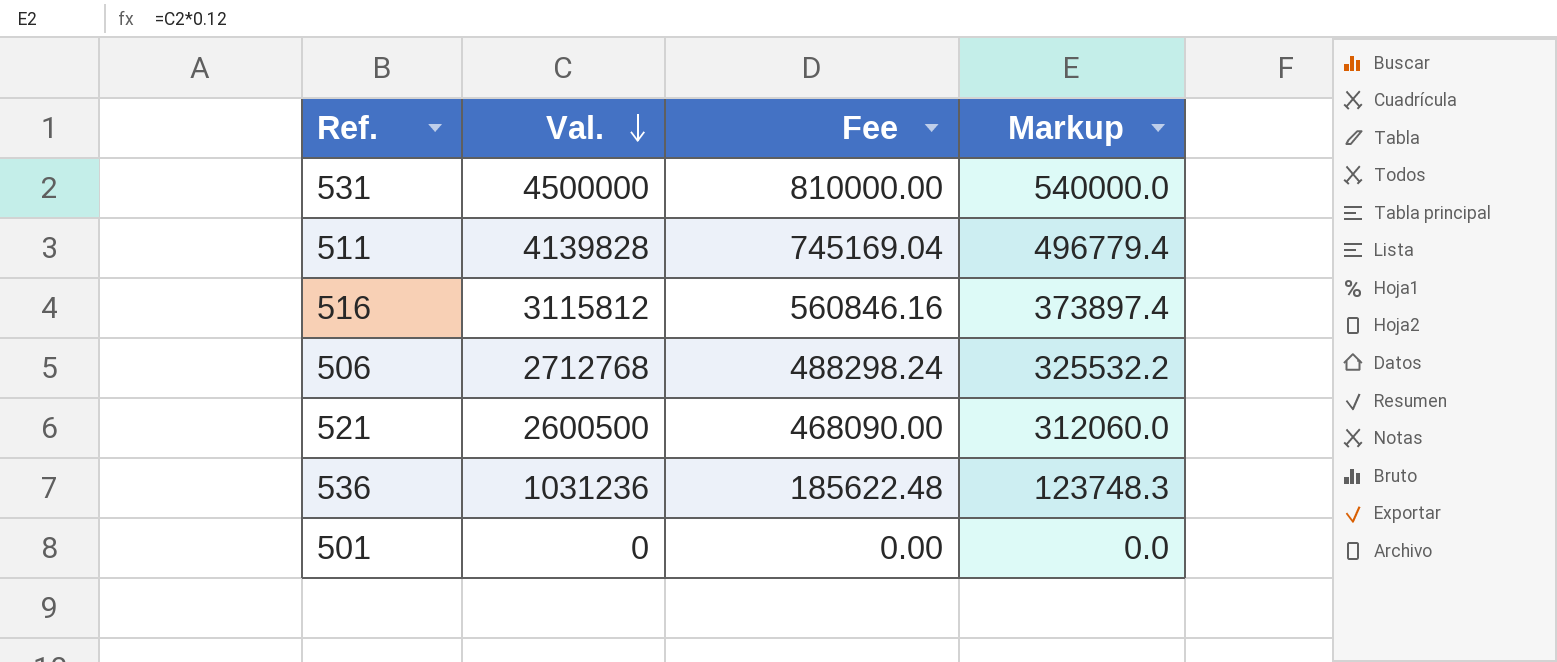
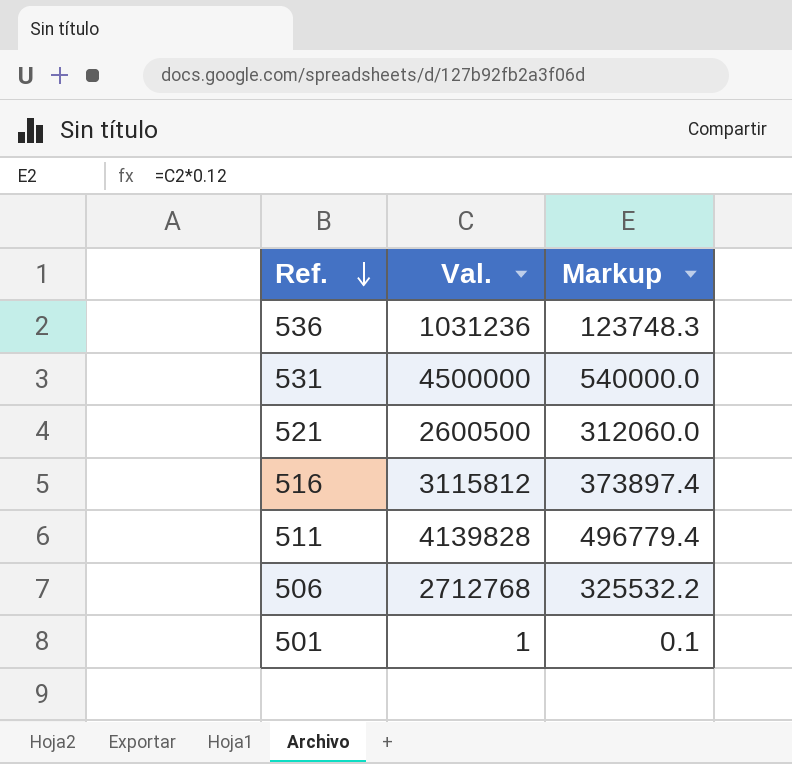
row order: Val. descending -> Ref. descending
column Fee | formula: [Val.] * 0.18 -> none
501 | Val.: 0 -> 1
501 | Markup: 0.0 -> 0.1

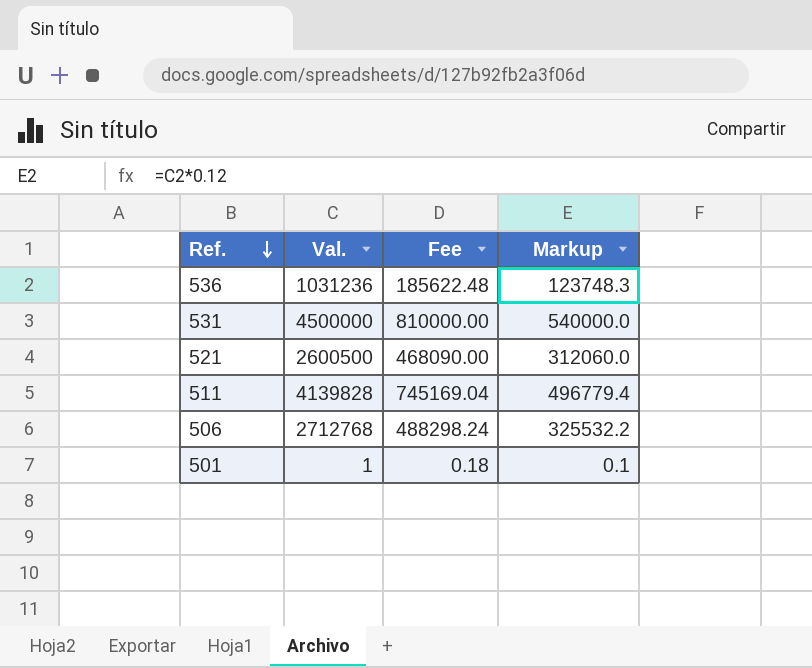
column Fee | formula: none -> [Val.] * 0.18
row 516: 3115812 | 373897.4 -> none

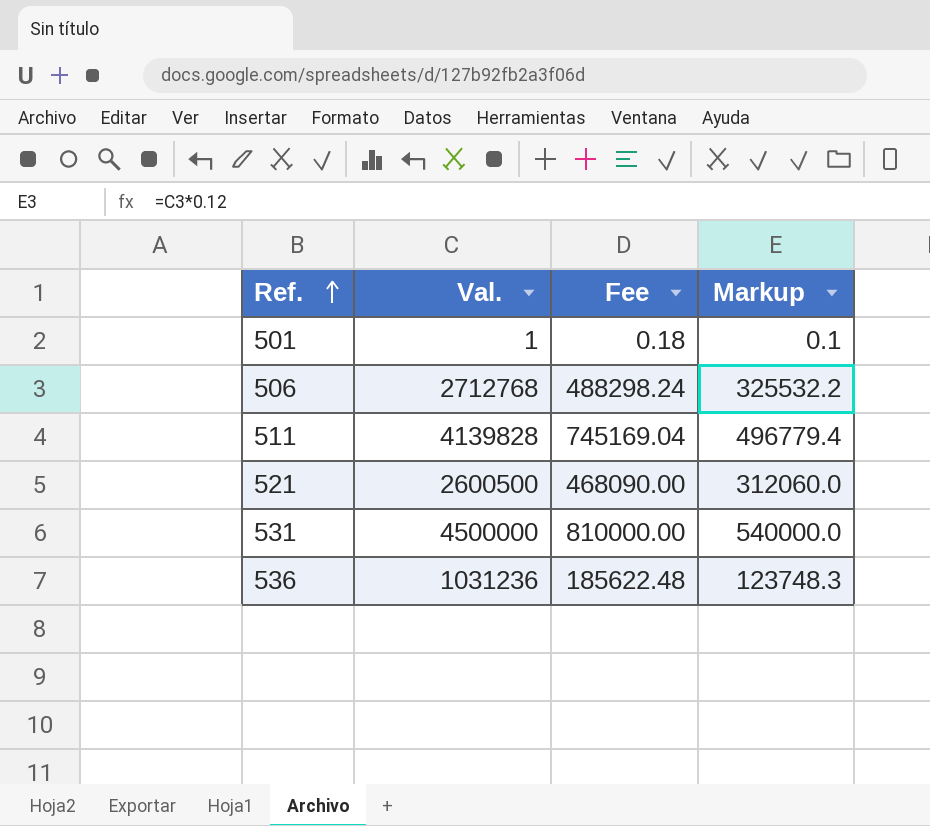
row order: Ref. descending -> Ref. ascending

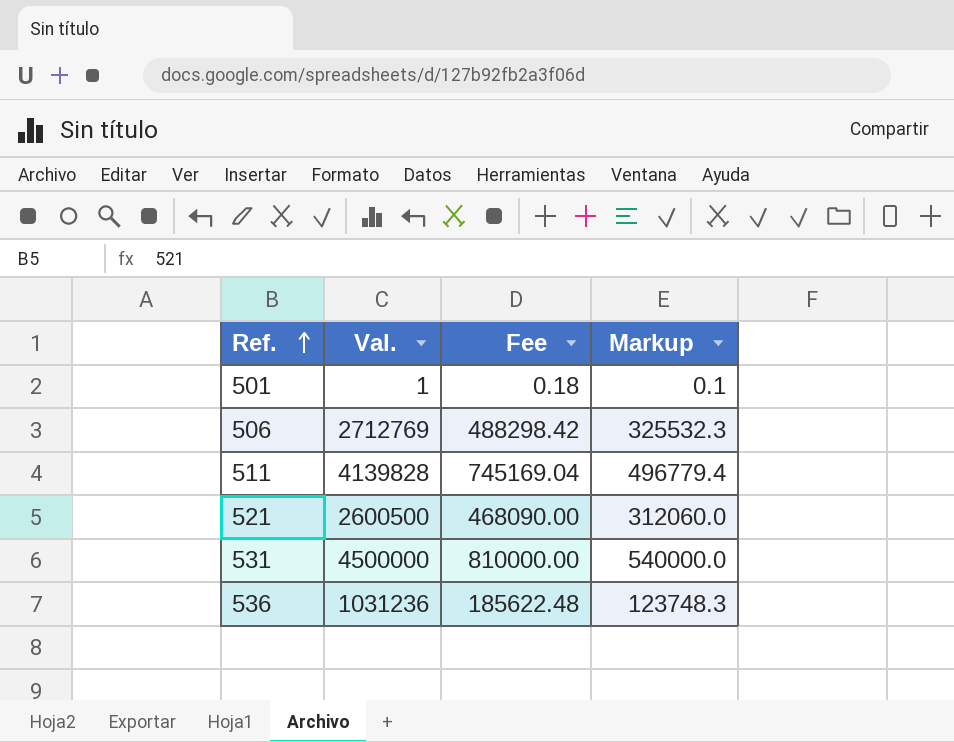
506 | Val.: 2712768 -> 2712769
506 | Fee: 488298.24 -> 488298.42
506 | Markup: 325532.2 -> 325532.3

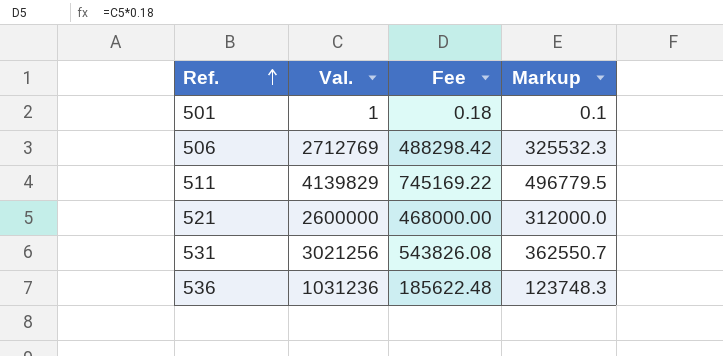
511 | Val.: 4139828 -> 4139829
511 | Fee: 745169.04 -> 745169.22
511 | Markup: 496779.4 -> 496779.5
521 | Val.: 2600500 -> 2600000
521 | Fee: 468090.00 -> 468000.00
521 | Markup: 312060.0 -> 312000.0
531 | Val.: 4500000 -> 3021256
531 | Fee: 810000.00 -> 543826.08
531 | Markup: 540000.0 -> 362550.7

